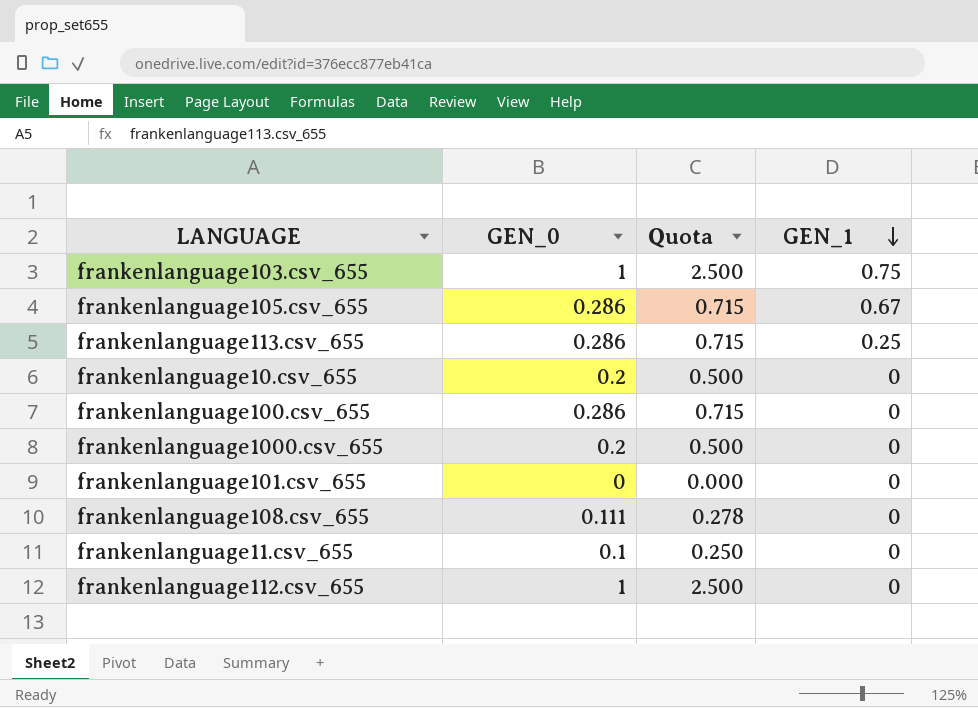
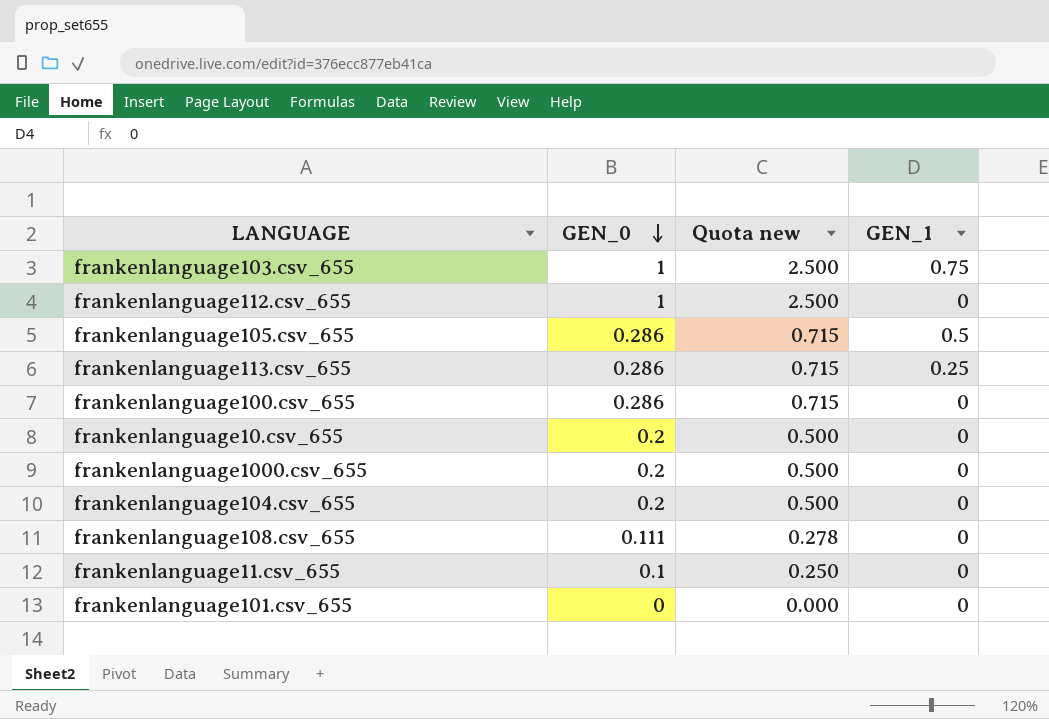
row order: GEN_1 descending -> GEN_0 descending
column name: Quota -> Quota new
frankenlanguage105.csv_655 | GEN_1: 0.67 -> 0.5
row frankenlanguage104.csv_655: none -> 0.2 | 0.500 | 0

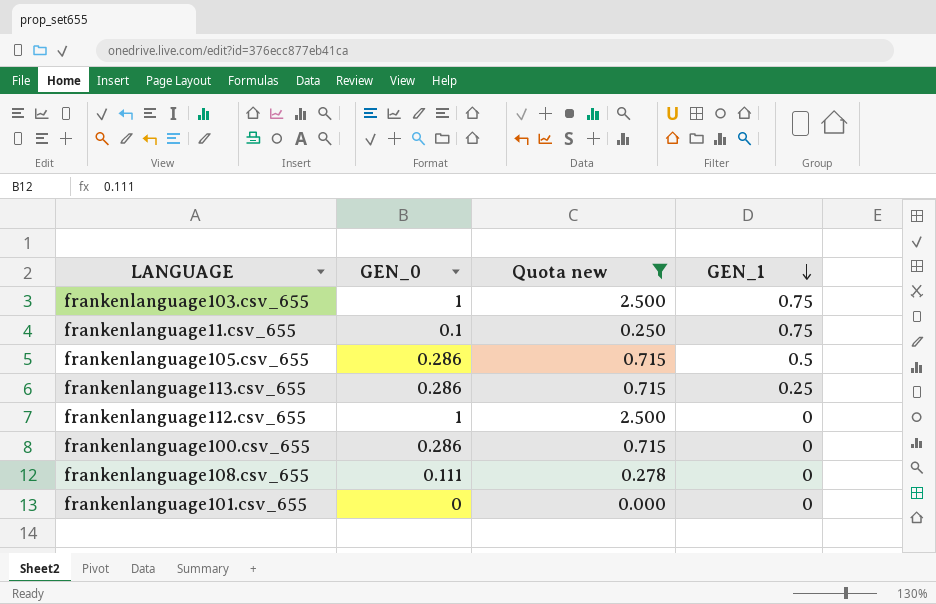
filter: none -> Quota new != 0.500
row order: GEN_0 descending -> GEN_1 descending
frankenlanguage11.csv_655 | GEN_1: 0 -> 0.75

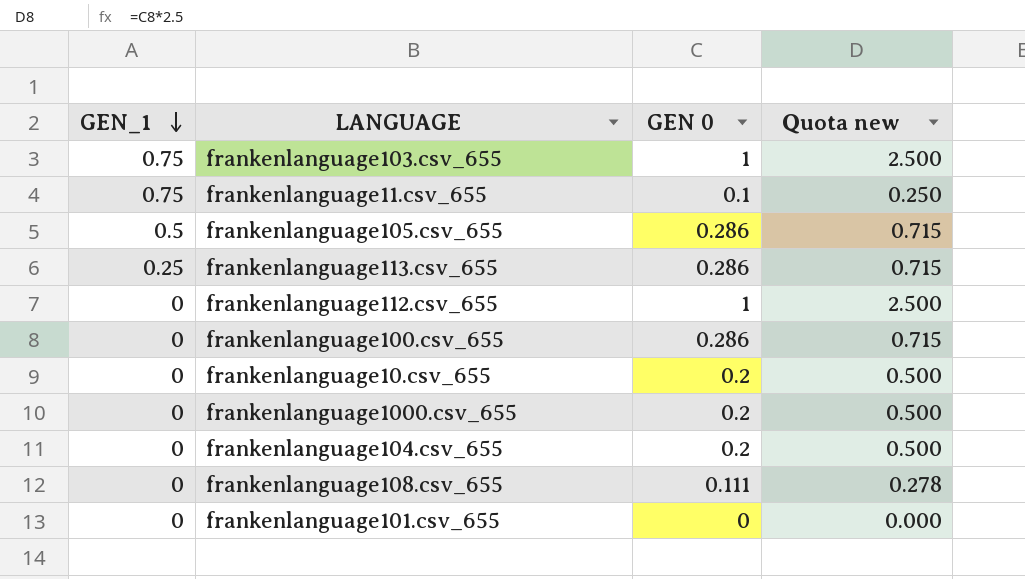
filter: Quota new != 0.500 -> none
column GEN_1 | position: 4 -> 1
column name: GEN_0 -> GEN 0

